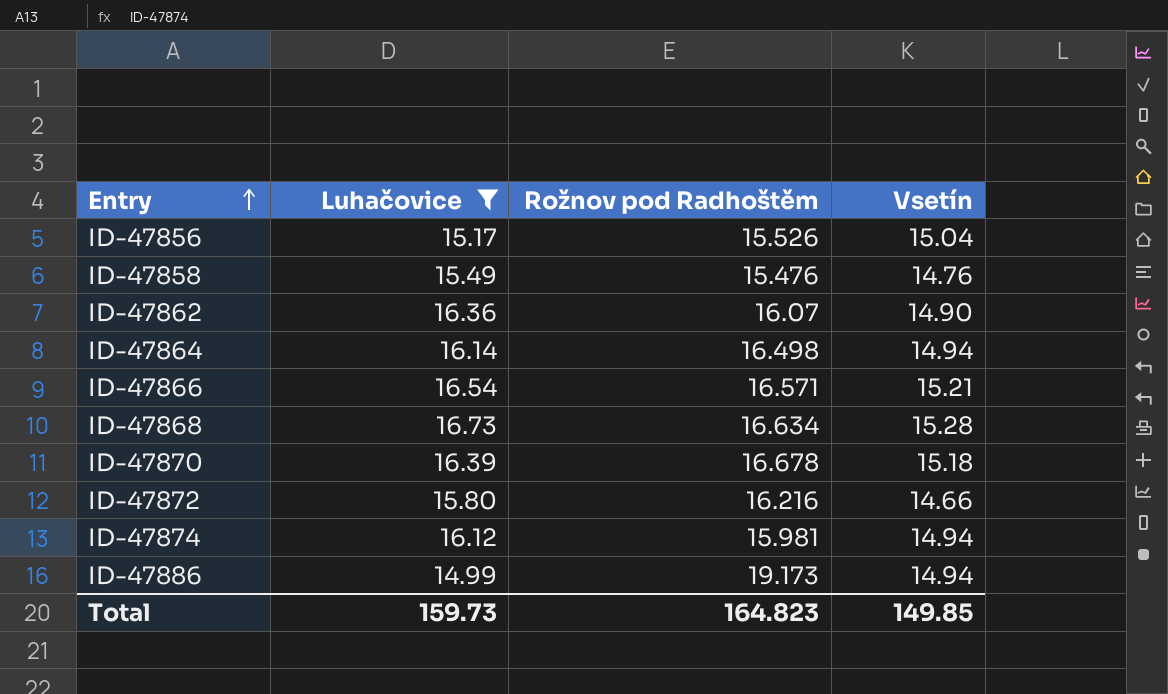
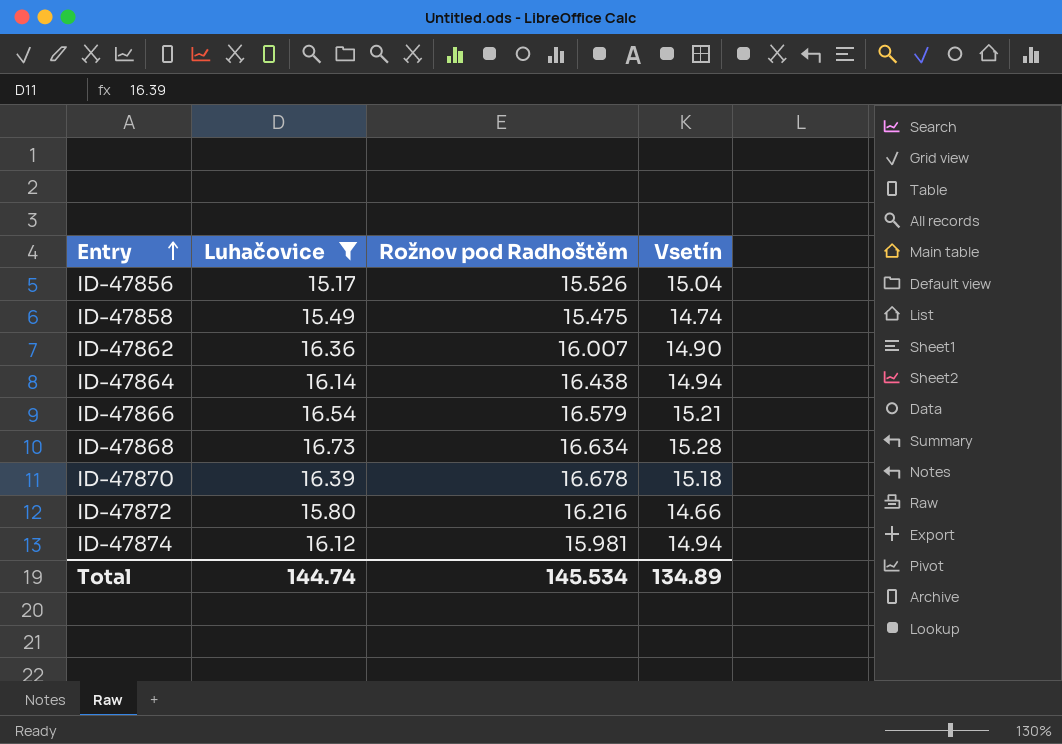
row ID-47886: 14.99 | 19.173 | 14.94 -> none
ID-47858 | Rožnov pod Radhoštěm: 15.476 -> 15.475
ID-47858 | Vsetín: 14.76 -> 14.74
ID-47862 | Rožnov pod Radhoštěm: 16.07 -> 16.007
ID-47864 | Rožnov pod Radhoštěm: 16.498 -> 16.438
ID-47866 | Rožnov pod Radhoštěm: 16.571 -> 16.579
Total | Luhačovice: 159.73 -> 144.74
Total | Rožnov pod Radhoštěm: 164.823 -> 145.534
Total | Vsetín: 149.85 -> 134.89

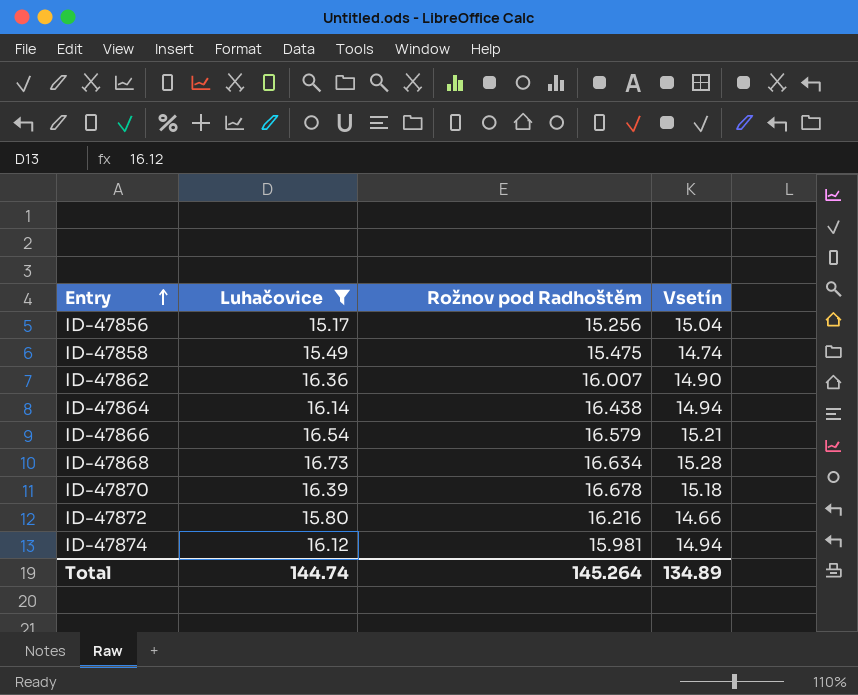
ID-47856 | Rožnov pod Radhoštěm: 15.526 -> 15.256
Total | Rožnov pod Radhoštěm: 145.534 -> 145.264

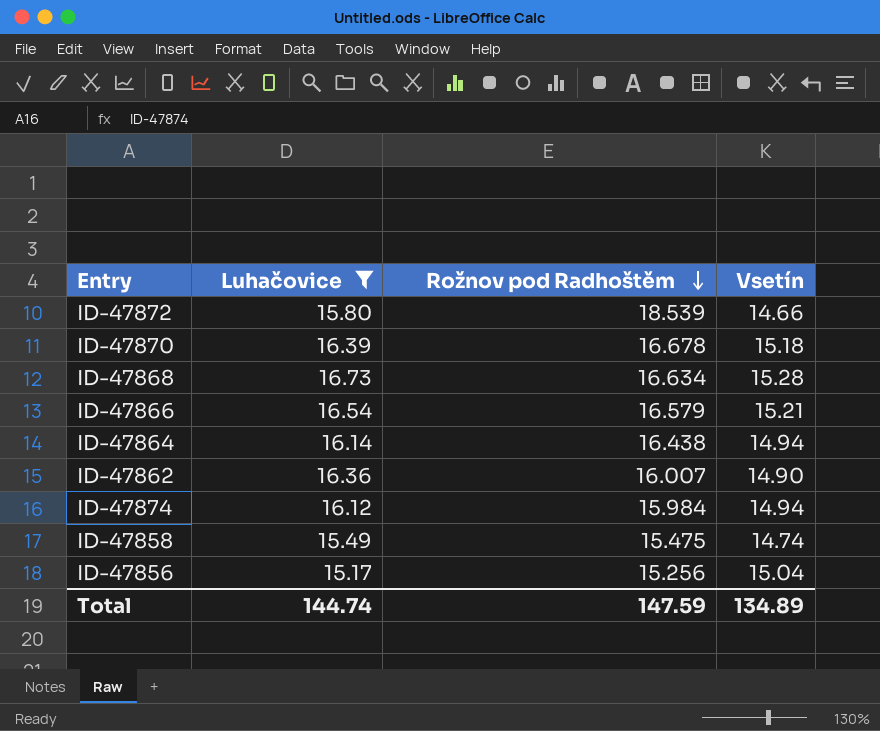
row order: Entry ascending -> Rožnov pod Radhoštěm descending
ID-47872 | Rožnov pod Radhoštěm: 16.216 -> 18.539
ID-47874 | Rožnov pod Radhoštěm: 15.981 -> 15.984
Total | Rožnov pod Radhoštěm: 145.264 -> 147.59

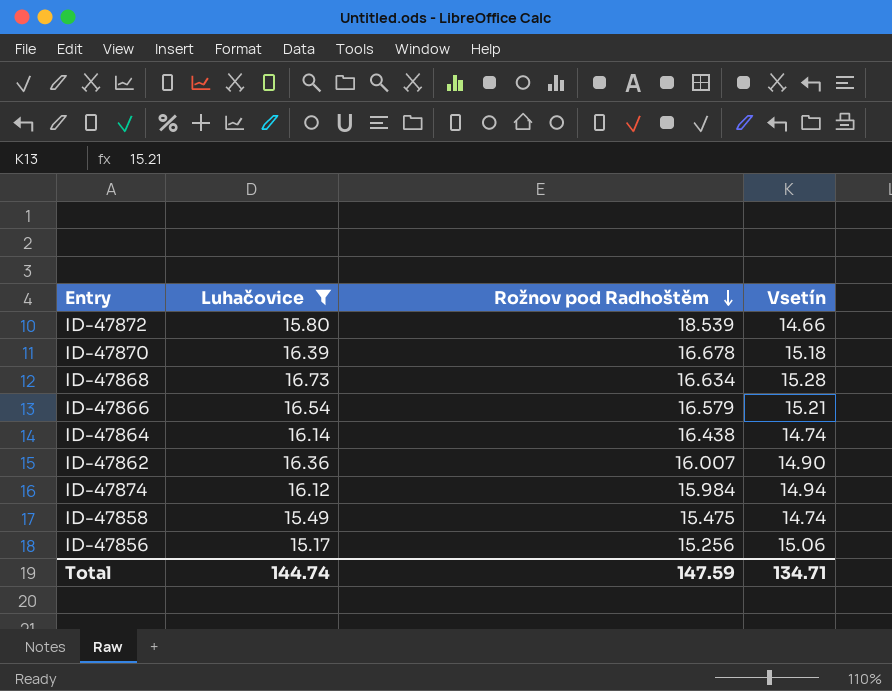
ID-47864 | Vsetín: 14.94 -> 14.74
ID-47856 | Vsetín: 15.04 -> 15.06
Total | Vsetín: 134.89 -> 134.71

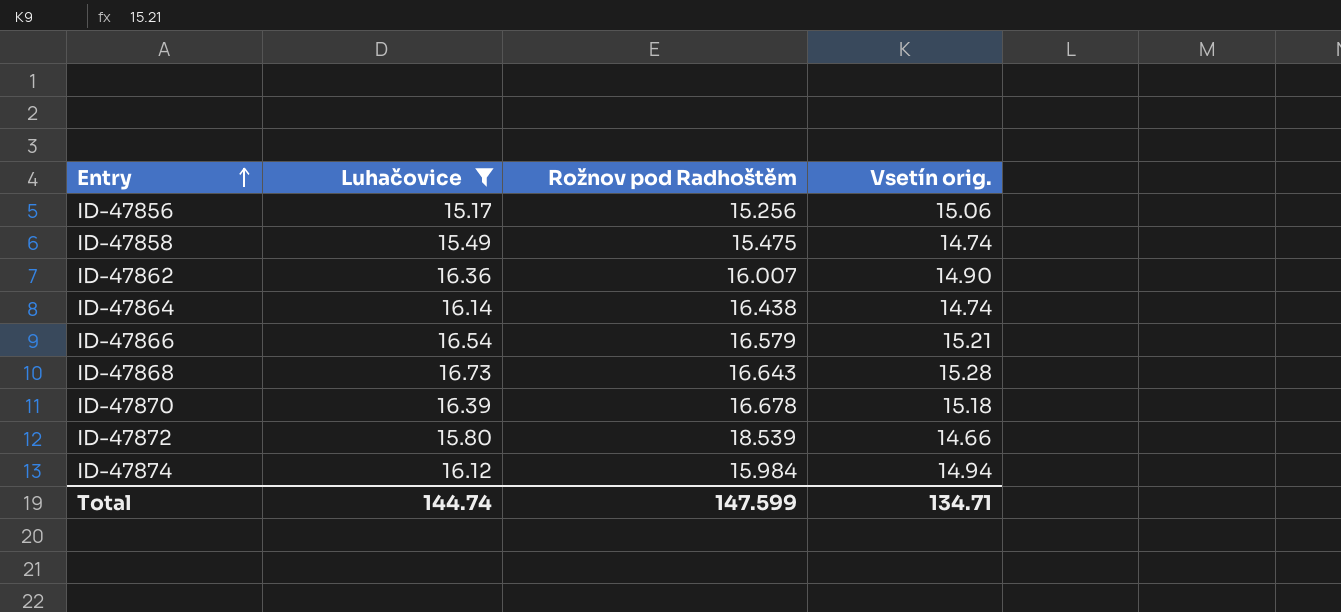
row order: Rožnov pod Radhoštěm descending -> Entry ascending
column name: Vsetín -> Vsetín orig.
ID-47868 | Rožnov pod Radhoštěm: 16.634 -> 16.643
Total | Rožnov pod Radhoštěm: 147.59 -> 147.599

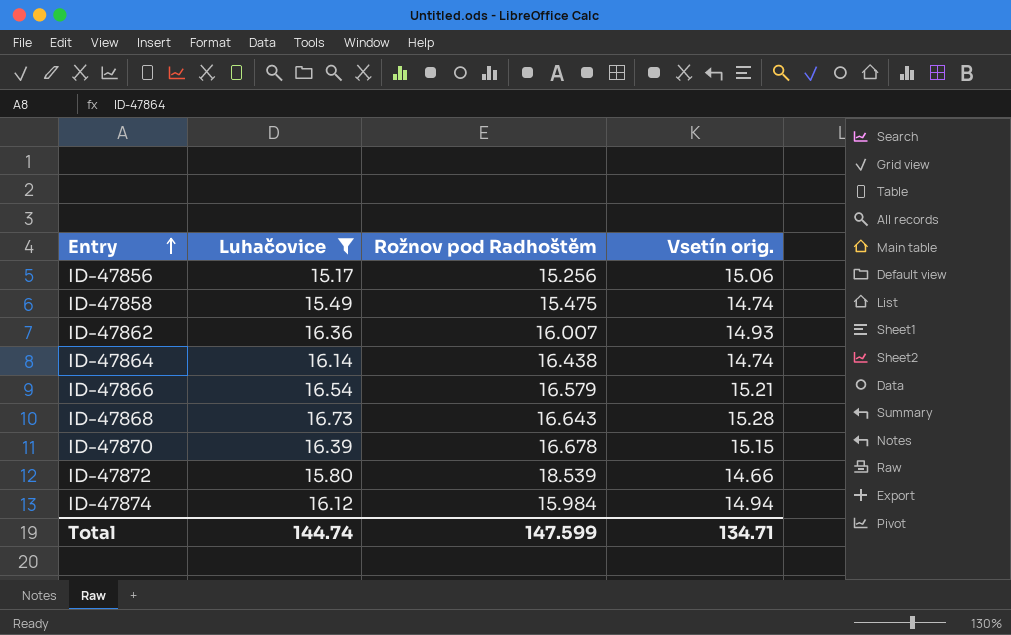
ID-47862 | Vsetín orig.: 14.90 -> 14.93
ID-47870 | Vsetín orig.: 15.18 -> 15.15

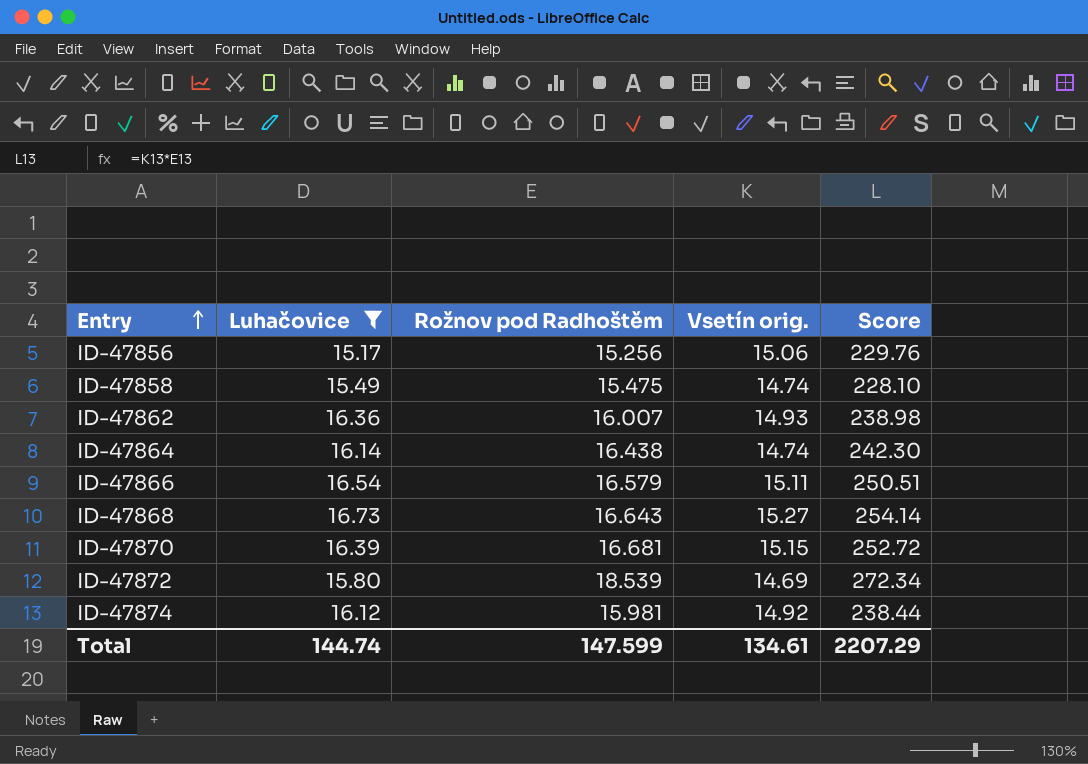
column Score | formula: none -> [Rožnov pod Radhoštěm] * [Vsetín orig.]
ID-47866 | Vsetín orig.: 15.21 -> 15.11
ID-47868 | Vsetín orig.: 15.28 -> 15.27
ID-47870 | Rožnov pod Radhoštěm: 16.678 -> 16.681
ID-47872 | Vsetín orig.: 14.66 -> 14.69
ID-47874 | Rožnov pod Radhoštěm: 15.984 -> 15.981
ID-47874 | Vsetín orig.: 14.94 -> 14.92
Total | Vsetín orig.: 134.71 -> 134.61

